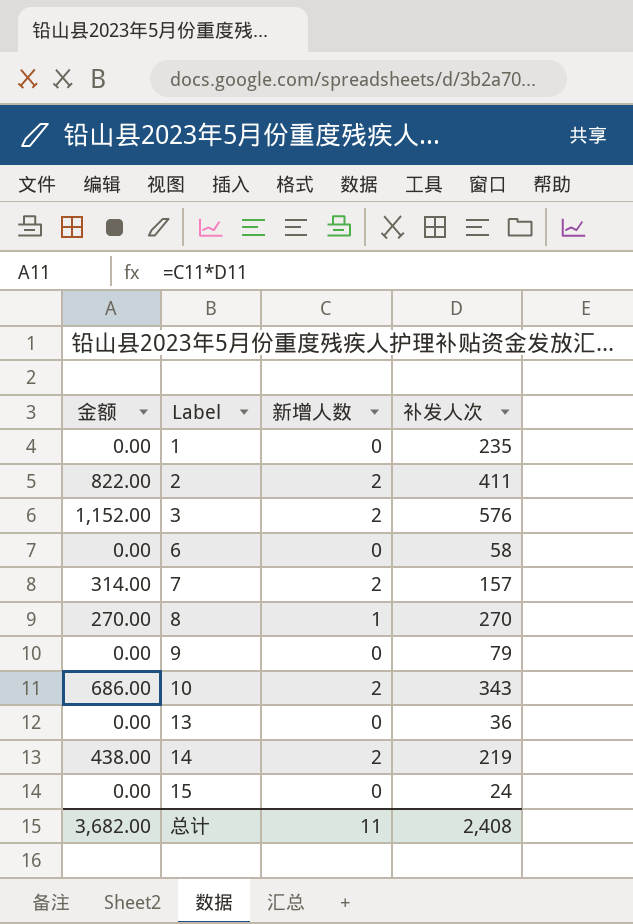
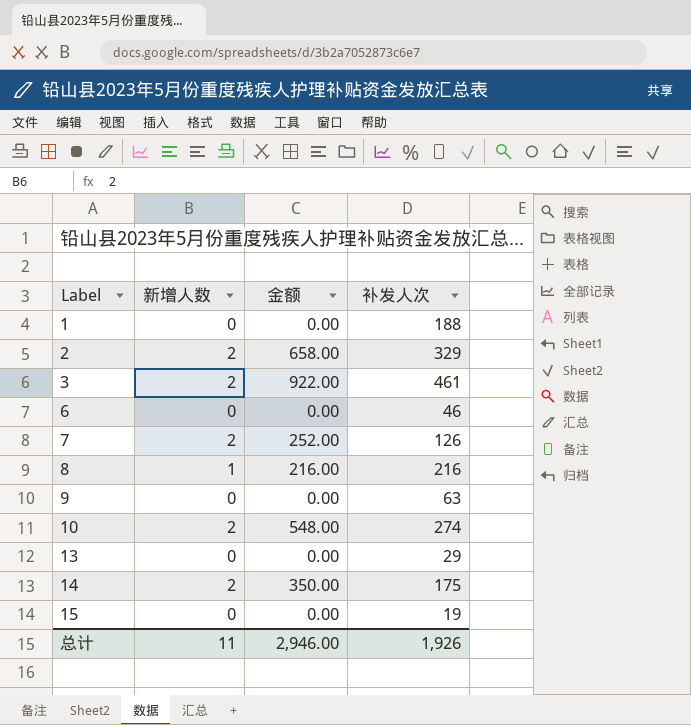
column 金额 | position: 1 -> 3
1 | 补发人次: 235 -> 188
2 | 金额: 822.00 -> 658.00
2 | 补发人次: 411 -> 329
3 | 金额: 1,152.00 -> 922.00
3 | 补发人次: 576 -> 461
6 | 补发人次: 58 -> 46
7 | 金额: 314.00 -> 252.00
7 | 补发人次: 157 -> 126
8 | 金额: 270.00 -> 216.00
8 | 补发人次: 270 -> 216
9 | 补发人次: 79 -> 63
10 | 金额: 686.00 -> 548.00
10 | 补发人次: 343 -> 274
13 | 补发人次: 36 -> 29
14 | 金额: 438.00 -> 350.00
14 | 补发人次: 219 -> 175
15 | 补发人次: 24 -> 19
总计 | 金额: 3,682.00 -> 2,946.00
总计 | 补发人次: 2,408 -> 1,926

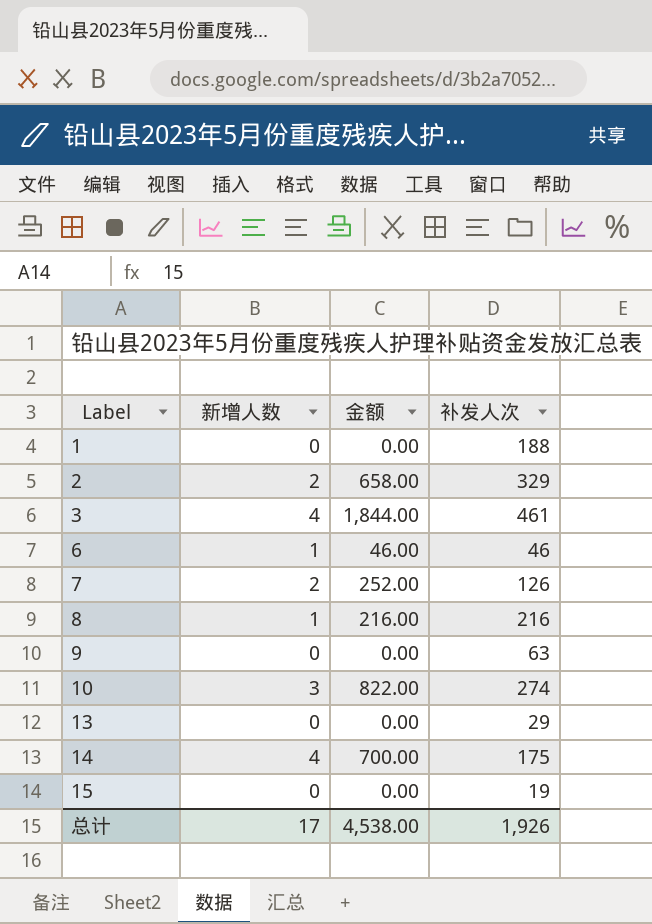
3 | 新增人数: 2 -> 4
3 | 金额: 922.00 -> 1,844.00
6 | 新增人数: 0 -> 1
6 | 金额: 0.00 -> 46.00
10 | 新增人数: 2 -> 3
10 | 金额: 548.00 -> 822.00
14 | 新增人数: 2 -> 4
14 | 金额: 350.00 -> 700.00
总计 | 新增人数: 11 -> 17
总计 | 金额: 2,946.00 -> 4,538.00

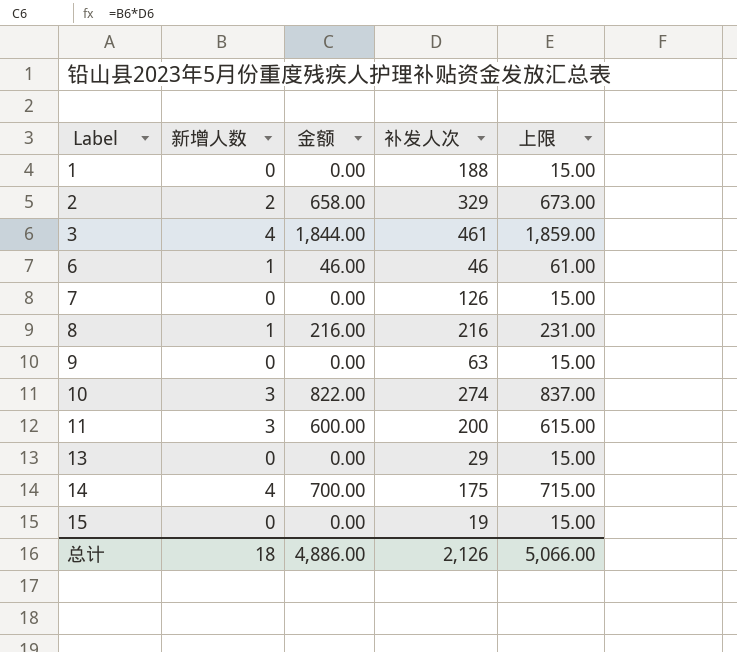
column 上限 | formula: none -> [金额] + 15
7 | 新增人数: 2 -> 0
7 | 金额: 252.00 -> 0.00
row 11: none -> 3 | 600.00 | 200 | 615.00
总计 | 新增人数: 17 -> 18
总计 | 金额: 4,538.00 -> 4,886.00
总计 | 补发人次: 1,926 -> 2,126

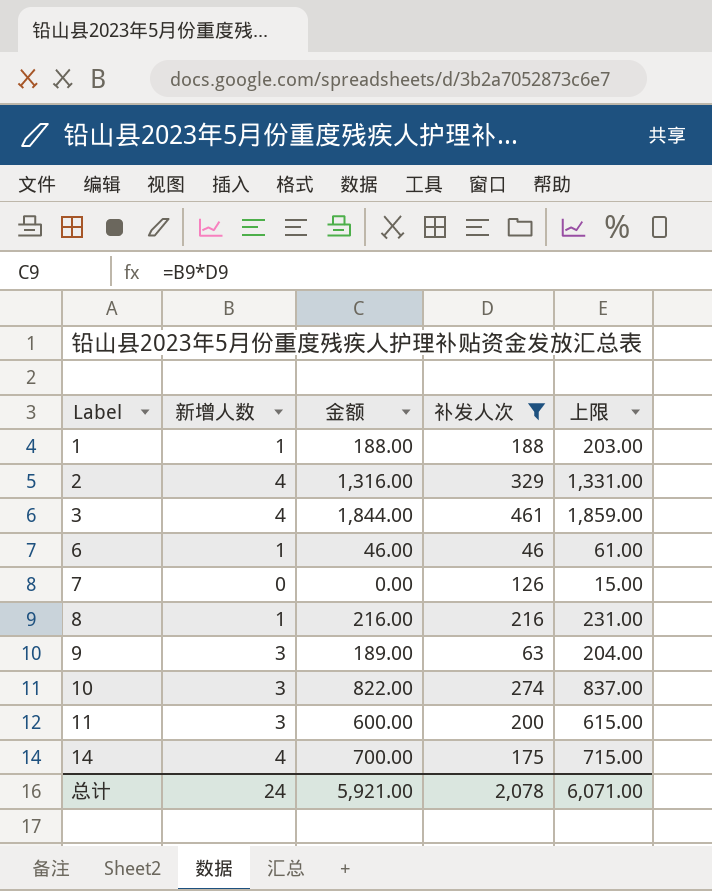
filter: none -> 补发人次 >= 46
1 | 新增人数: 0 -> 1
1 | 金额: 0.00 -> 188.00
1 | 上限: 15.00 -> 203.00
2 | 新增人数: 2 -> 4
2 | 金额: 658.00 -> 1,316.00
2 | 上限: 673.00 -> 1,331.00
9 | 新增人数: 0 -> 3
9 | 金额: 0.00 -> 189.00
9 | 上限: 15.00 -> 204.00
总计 | 新增人数: 18 -> 24
总计 | 金额: 4,886.00 -> 5,921.00
总计 | 补发人次: 2,126 -> 2,078
总计 | 上限: 5,066.00 -> 6,071.00

